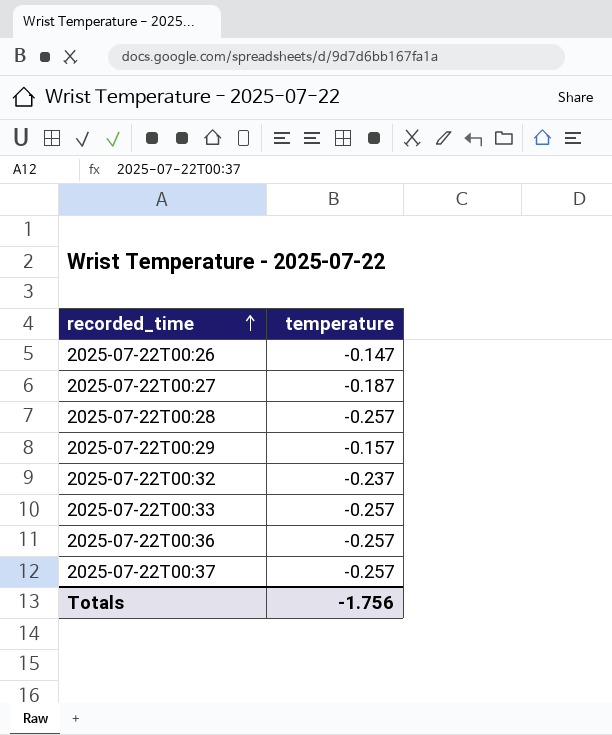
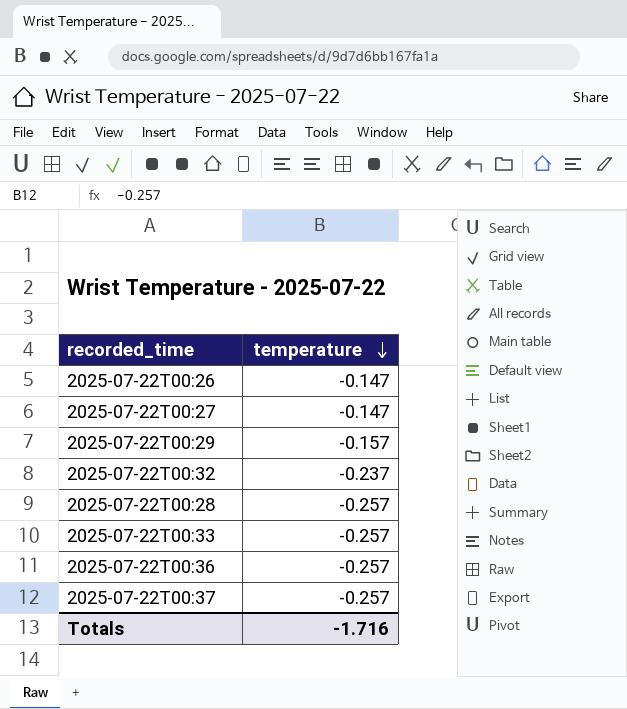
row order: recorded_time ascending -> temperature descending
2025-07-22T00:27 | temperature: -0.187 -> -0.147
Totals | temperature: -1.756 -> -1.716

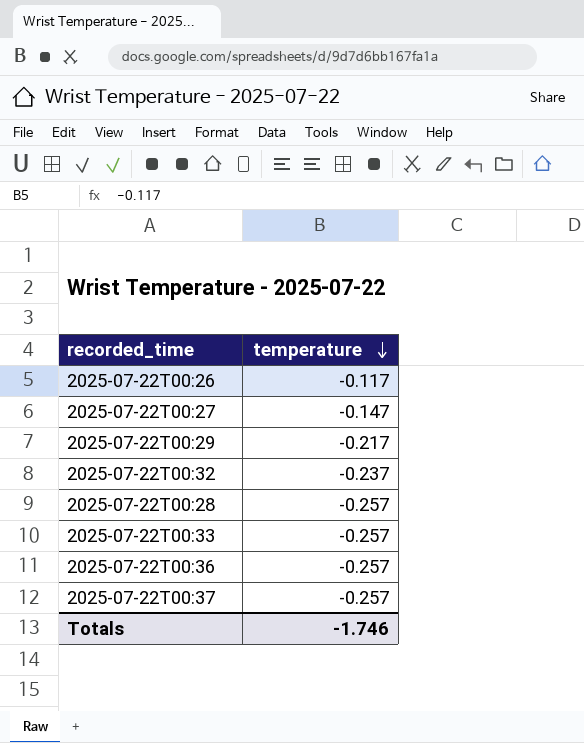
2025-07-22T00:26 | temperature: -0.147 -> -0.117
2025-07-22T00:29 | temperature: -0.157 -> -0.217
Totals | temperature: -1.716 -> -1.746

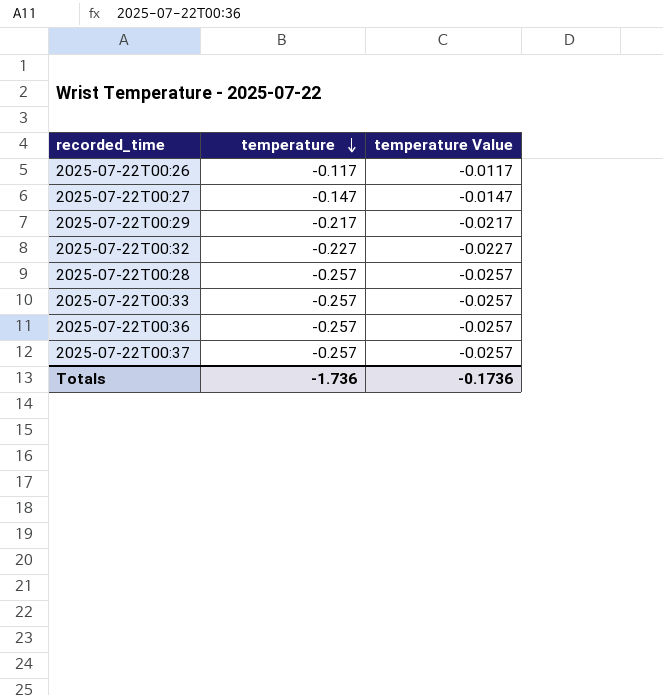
column temperature Value | formula: none -> [temperature] * 0.1
2025-07-22T00:32 | temperature: -0.237 -> -0.227
Totals | temperature: -1.746 -> -1.736

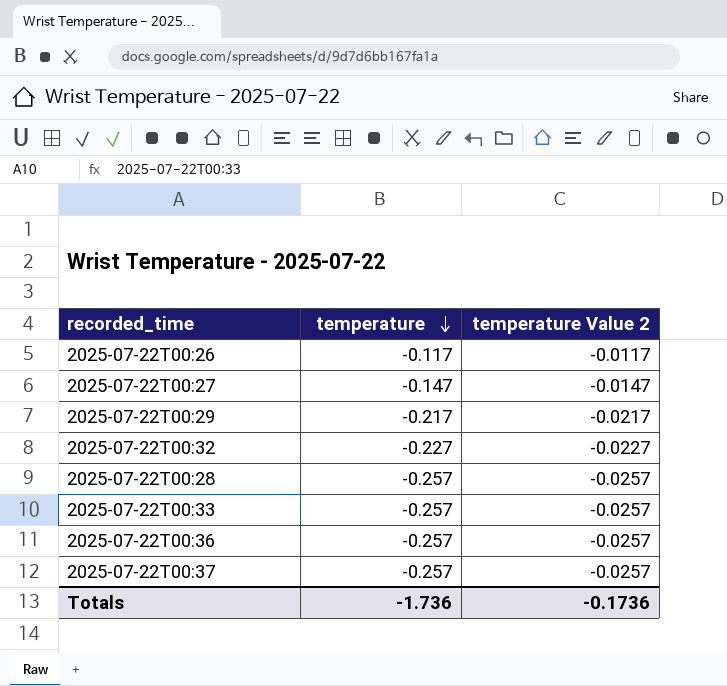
column name: temperature Value -> temperature Value 2

